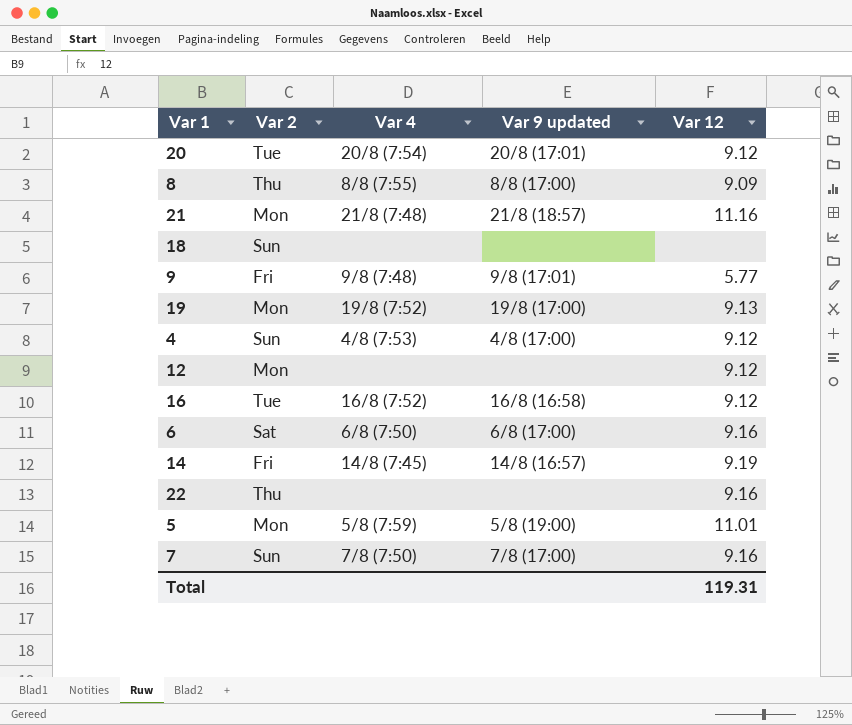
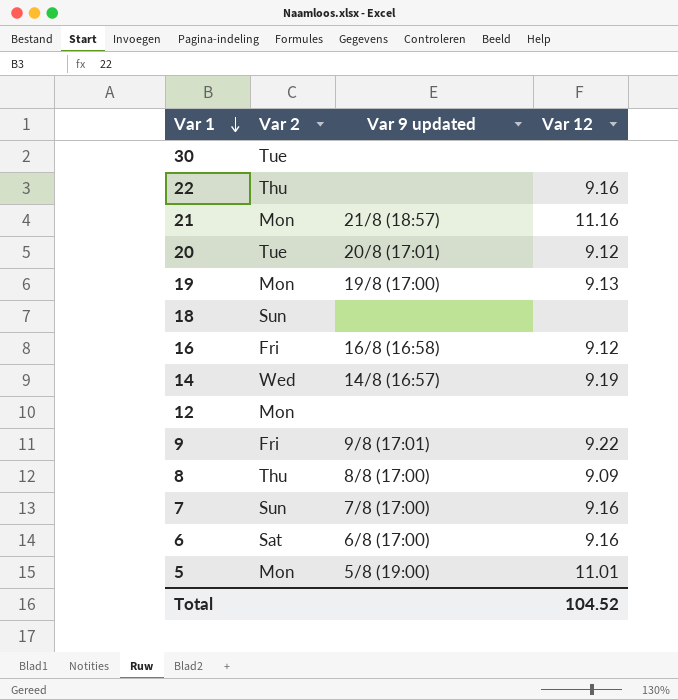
row order: none -> Var 1 descending
column Var 4 | position: 3 -> none
row 4: Sun | 4/8 (7:53) | 4/8 (17:00) | 9.12 -> none
row 30: none -> Tue | none | none
16 | Var 2: Tue -> Fri
14 | Var 2: Fri -> Wed
12 | Var 12: 9.12 -> none
9 | Var 12: 5.77 -> 9.22
Total | Var 12: 119.31 -> 104.52

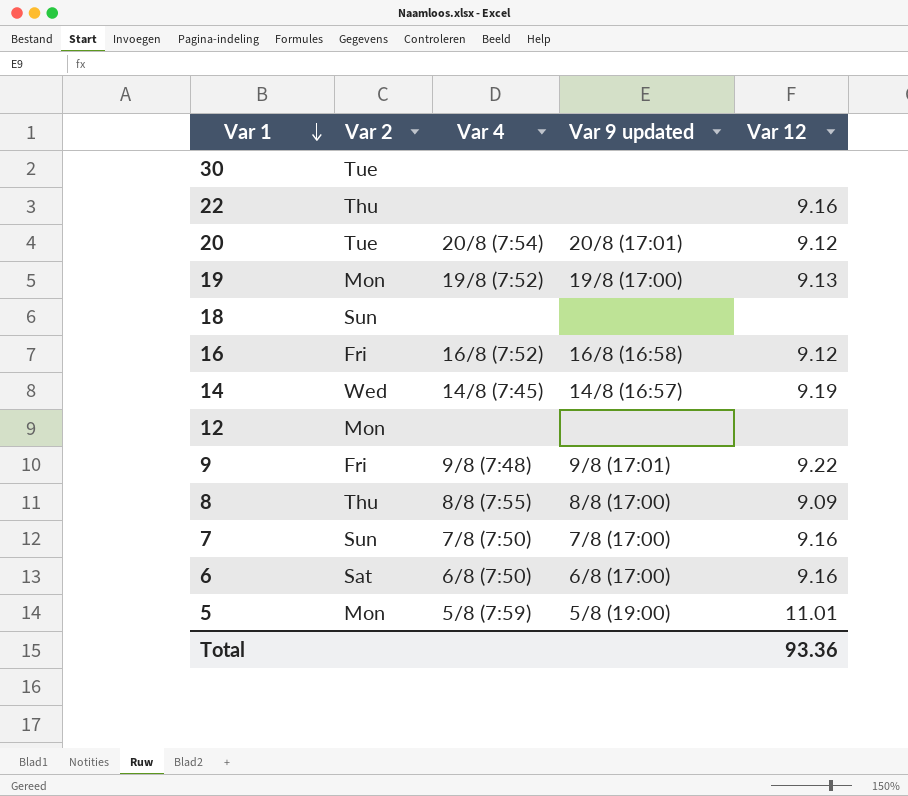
column Var 4 | position: none -> 3
row 21: Mon | 21/8 (18:57) | 11.16 -> none
Total | Var 12: 104.52 -> 93.36

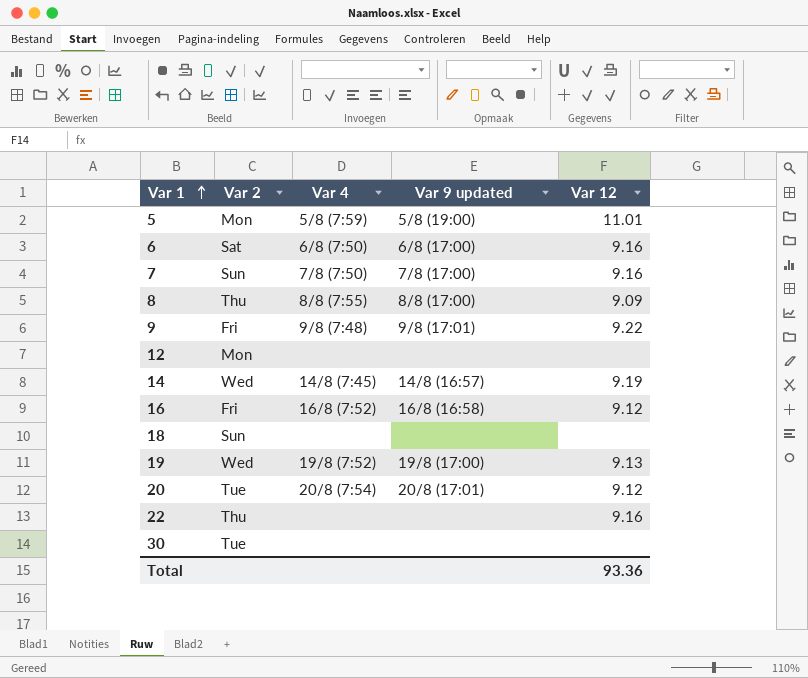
row order: Var 1 descending -> Var 1 ascending
19 | Var 2: Mon -> Wed

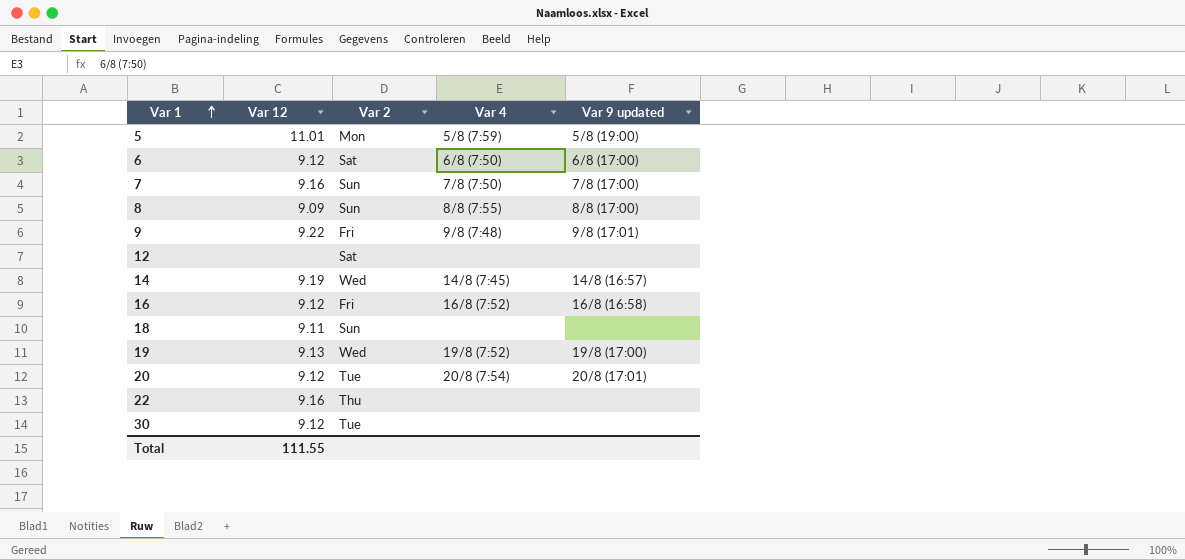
column Var 12 | position: 5 -> 2
6 | Var 12: 9.16 -> 9.12
8 | Var 2: Thu -> Sun
12 | Var 2: Mon -> Sat
18 | Var 12: none -> 9.11
30 | Var 12: none -> 9.12
Total | Var 12: 93.36 -> 111.55

